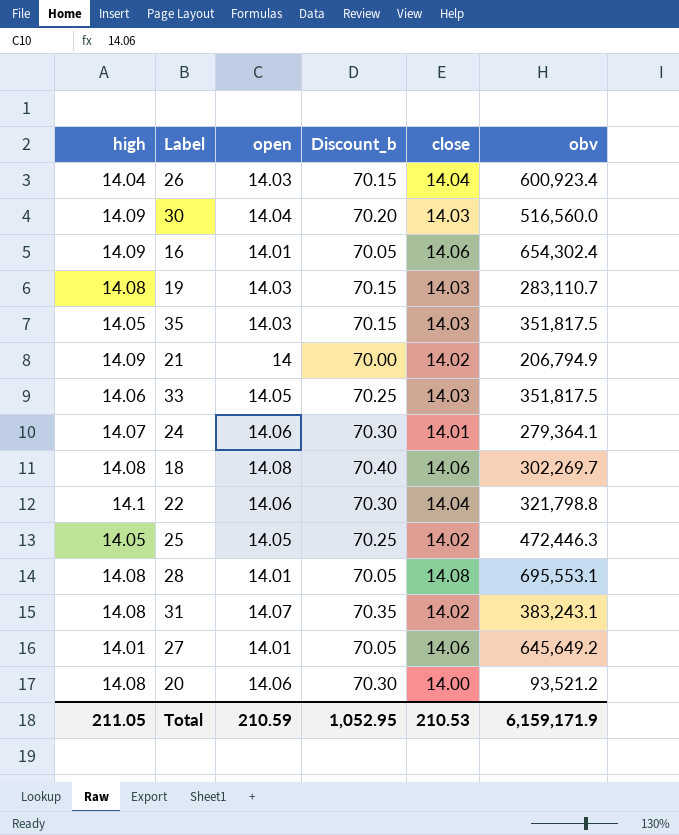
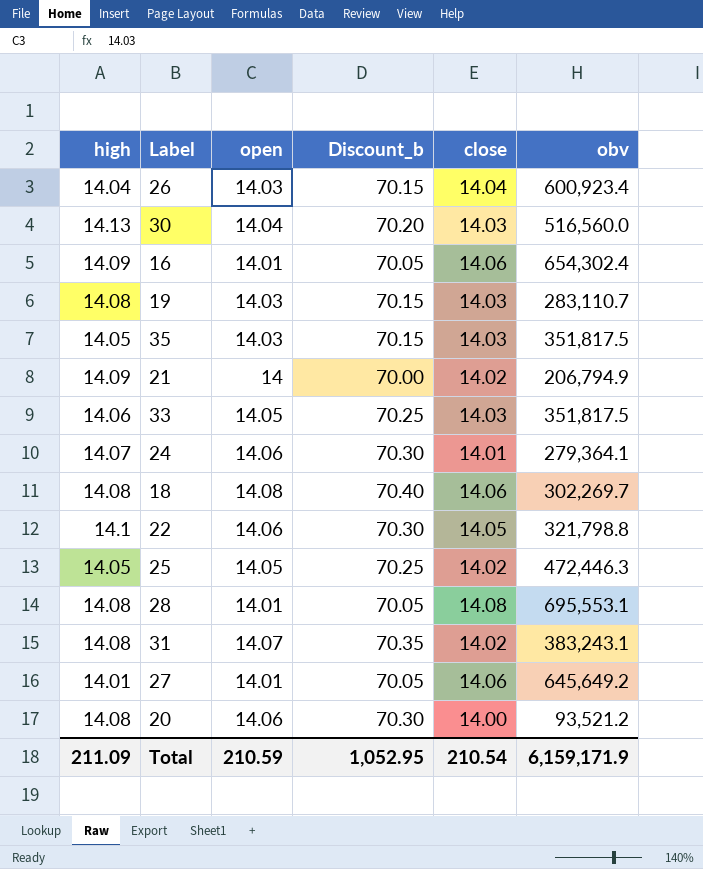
30 | high: 14.09 -> 14.13
22 | close: 14.04 -> 14.05
Total | high: 211.05 -> 211.09
Total | close: 210.53 -> 210.54

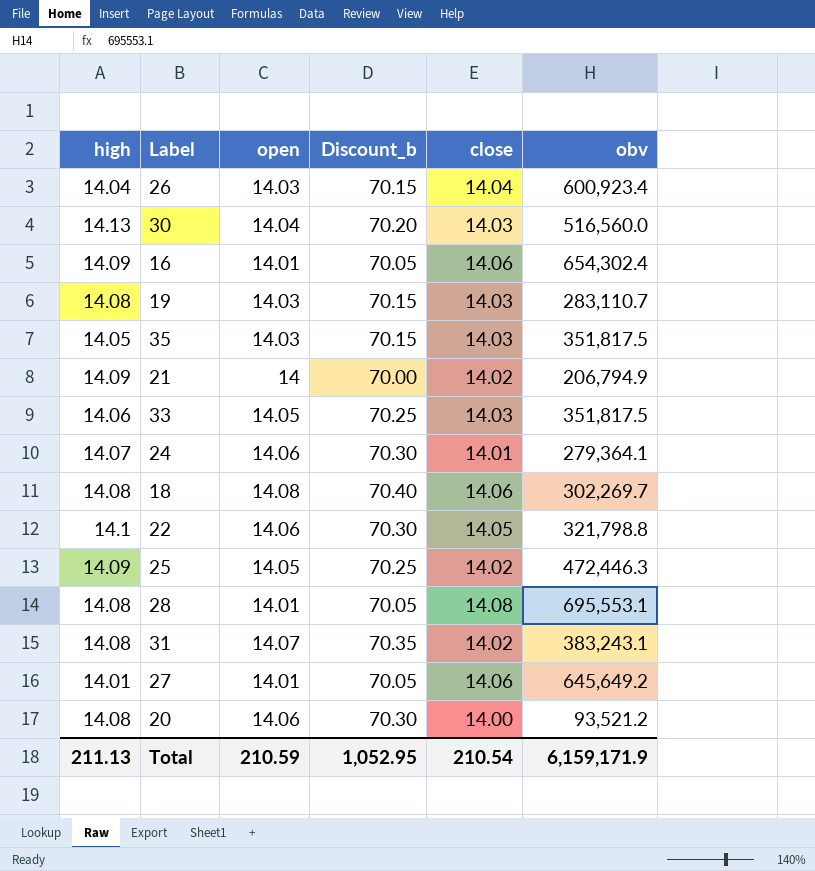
25 | high: 14.05 -> 14.09
Total | high: 211.09 -> 211.13

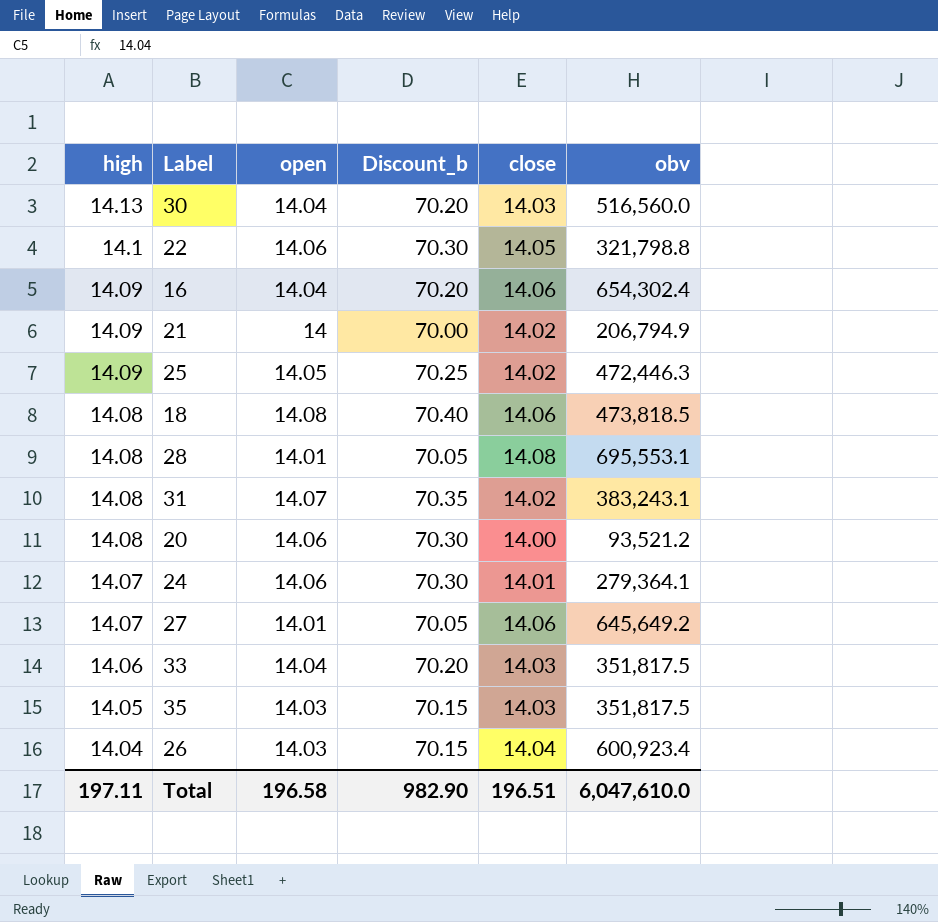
row order: none -> high descending
row 19: 14.08 | 14.03 | 70.15 | 14.03 | 283,110.7 -> none
16 | open: 14.01 -> 14.04
16 | Discount_b: 70.05 -> 70.20
18 | obv: 302,269.7 -> 473,818.5
27 | high: 14.01 -> 14.07
33 | open: 14.05 -> 14.04
33 | Discount_b: 70.25 -> 70.20
Total | high: 211.13 -> 197.11
Total | open: 210.59 -> 196.58
Total | Discount_b: 1,052.95 -> 982.90
Total | close: 210.54 -> 196.51
Total | obv: 6,159,171.9 -> 6,047,610.0

